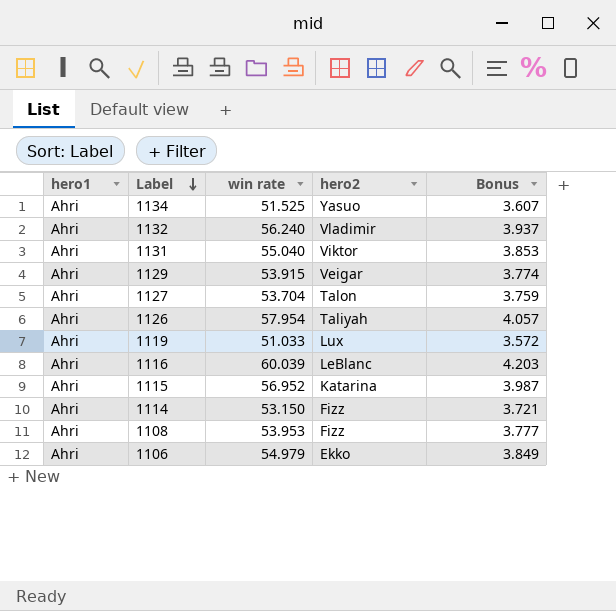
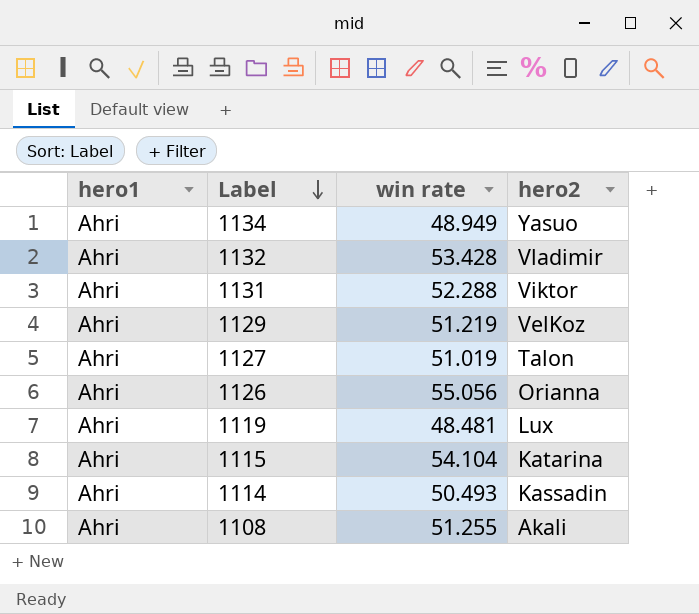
column Bonus | formula: [win rate] * 0.07 -> none
row 1116: Ahri | 60.039 | LeBlanc | 4.203 -> none
row 1106: Ahri | 54.979 | Ekko | 3.849 -> none
1134 | win rate: 51.525 -> 48.949
1132 | win rate: 56.240 -> 53.428
1131 | win rate: 55.040 -> 52.288
1129 | win rate: 53.915 -> 51.219
1129 | hero2: Veigar -> VelKoz
1127 | win rate: 53.704 -> 51.019
1126 | win rate: 57.954 -> 55.056
1126 | hero2: Taliyah -> Orianna
1119 | win rate: 51.033 -> 48.481
1115 | win rate: 56.952 -> 54.104
1114 | win rate: 53.150 -> 50.493
1114 | hero2: Fizz -> Kassadin
1108 | win rate: 53.953 -> 51.255
1108 | hero2: Fizz -> Akali

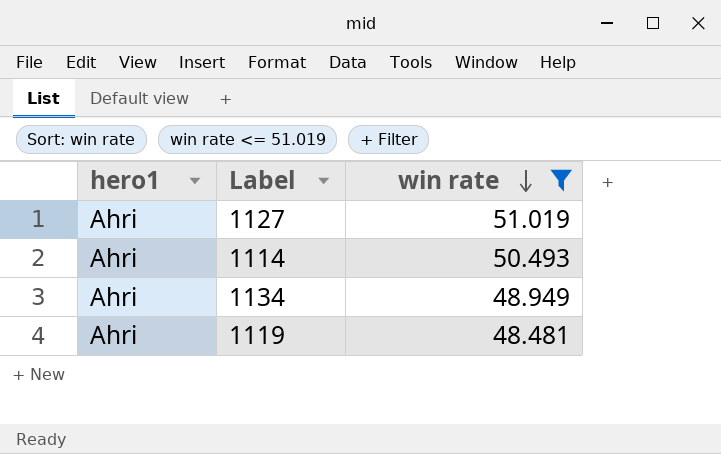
filter: none -> win rate <= 51.019
row order: Label descending -> win rate descending
column hero2 | position: 4 -> none

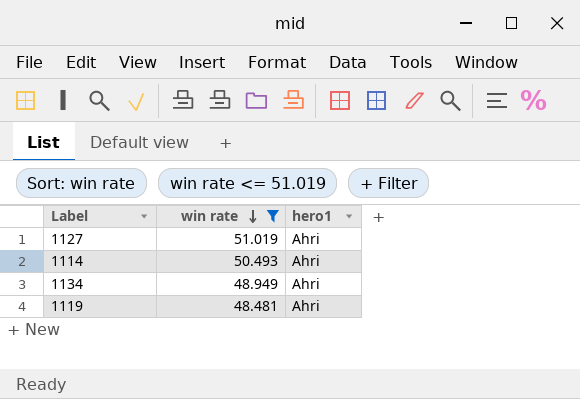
column hero1 | position: 1 -> 3

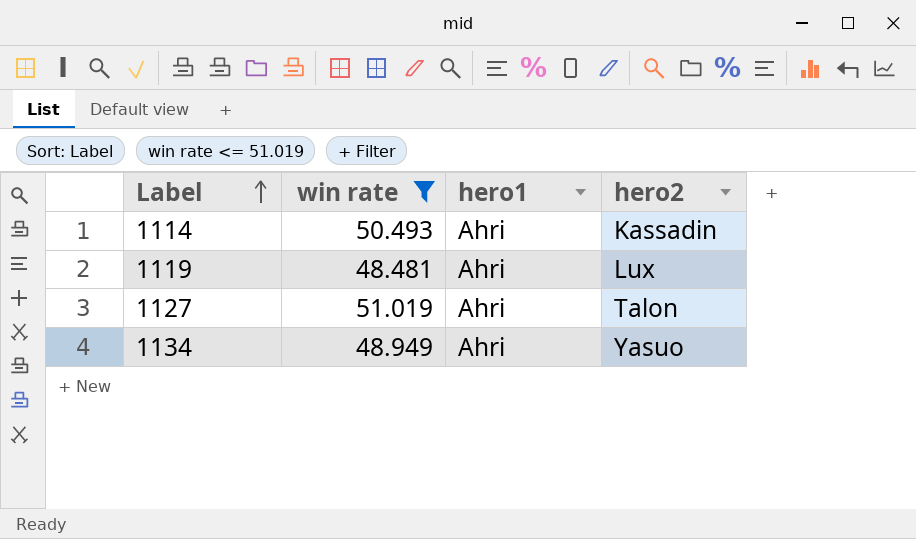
row order: win rate descending -> Label ascending
column hero2 | position: none -> 4

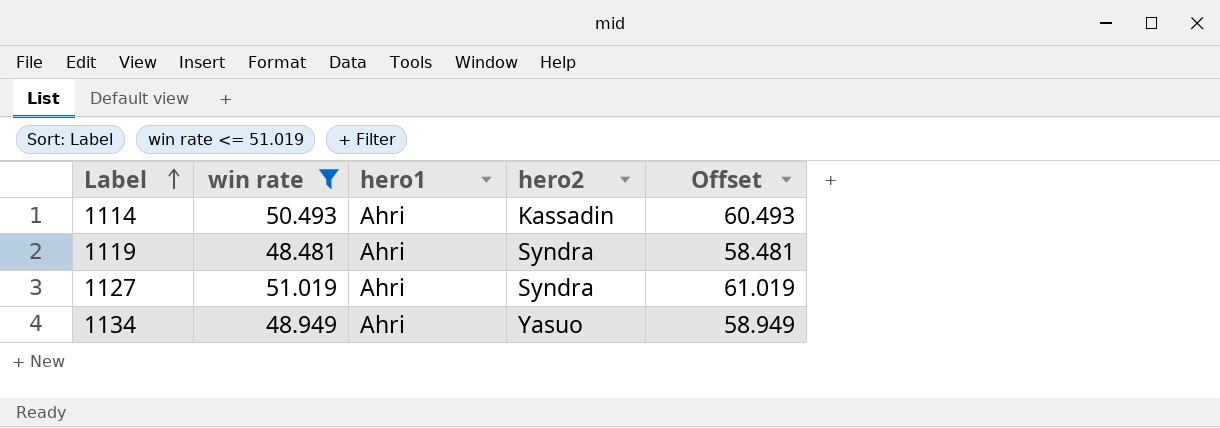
column Offset | formula: none -> [win rate] + 10
1119 | hero2: Lux -> Syndra
1127 | hero2: Talon -> Syndra

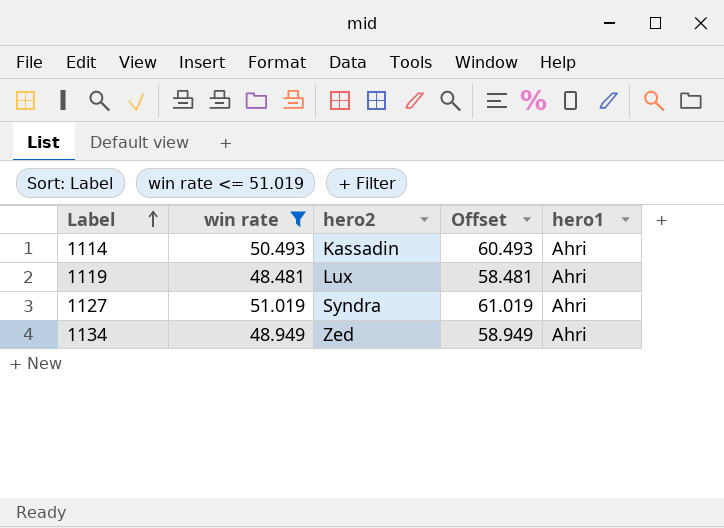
column hero1 | position: 3 -> 5
1119 | hero2: Syndra -> Lux
1134 | hero2: Yasuo -> Zed

